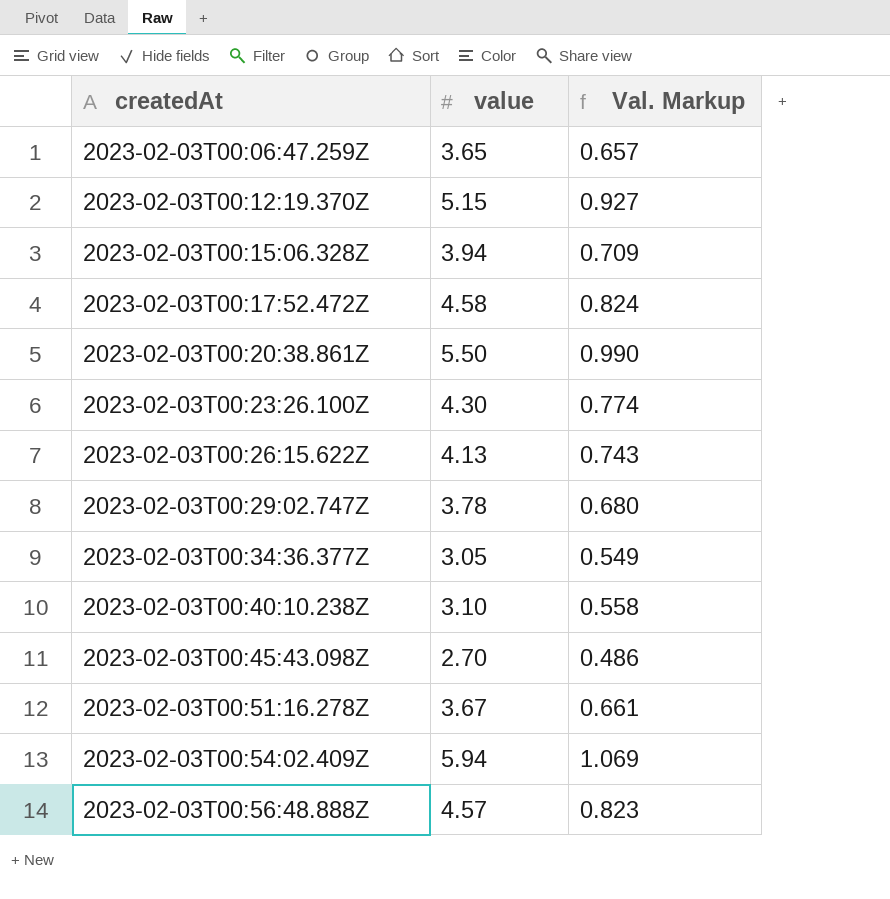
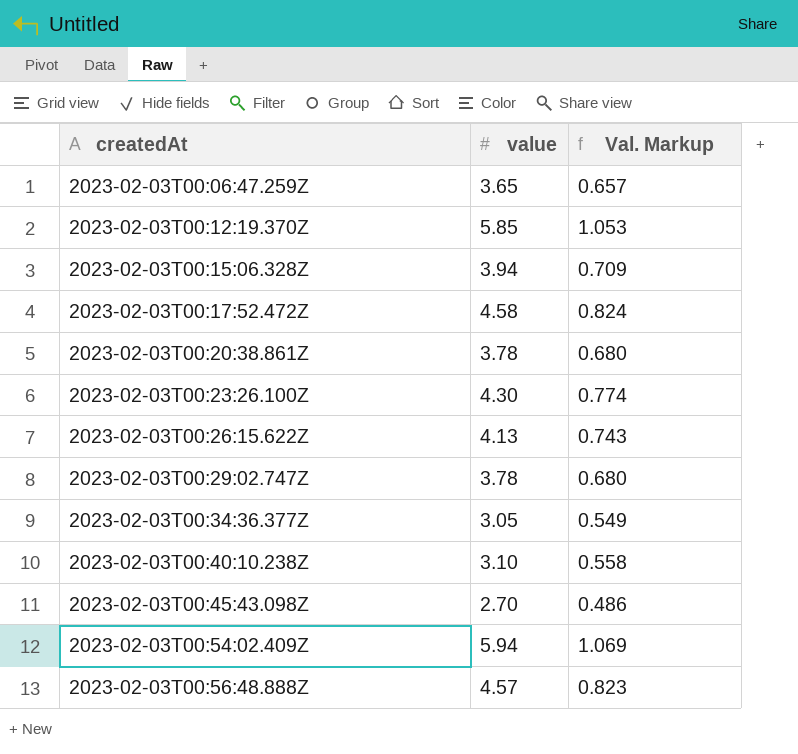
row 2023-02-03T00:51:16.278Z: 3.67 | 0.661 -> none
2023-02-03T00:12:19.370Z | value: 5.15 -> 5.85
2023-02-03T00:12:19.370Z | Val. Markup: 0.927 -> 1.053
2023-02-03T00:20:38.861Z | value: 5.50 -> 3.78
2023-02-03T00:20:38.861Z | Val. Markup: 0.990 -> 0.680

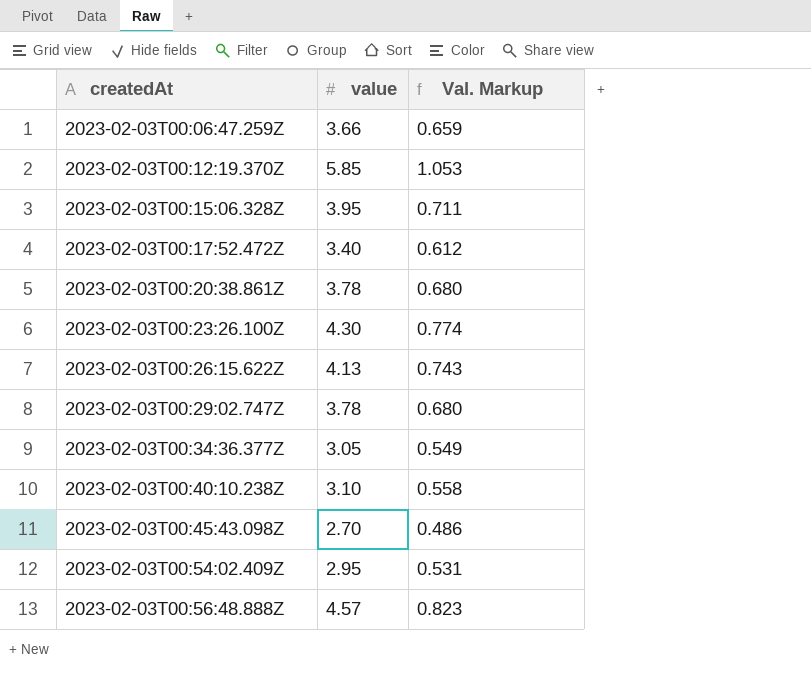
2023-02-03T00:06:47.259Z | value: 3.65 -> 3.66
2023-02-03T00:06:47.259Z | Val. Markup: 0.657 -> 0.659
2023-02-03T00:15:06.328Z | value: 3.94 -> 3.95
2023-02-03T00:15:06.328Z | Val. Markup: 0.709 -> 0.711
2023-02-03T00:17:52.472Z | value: 4.58 -> 3.40
2023-02-03T00:17:52.472Z | Val. Markup: 0.824 -> 0.612
2023-02-03T00:54:02.409Z | value: 5.94 -> 2.95
2023-02-03T00:54:02.409Z | Val. Markup: 1.069 -> 0.531

